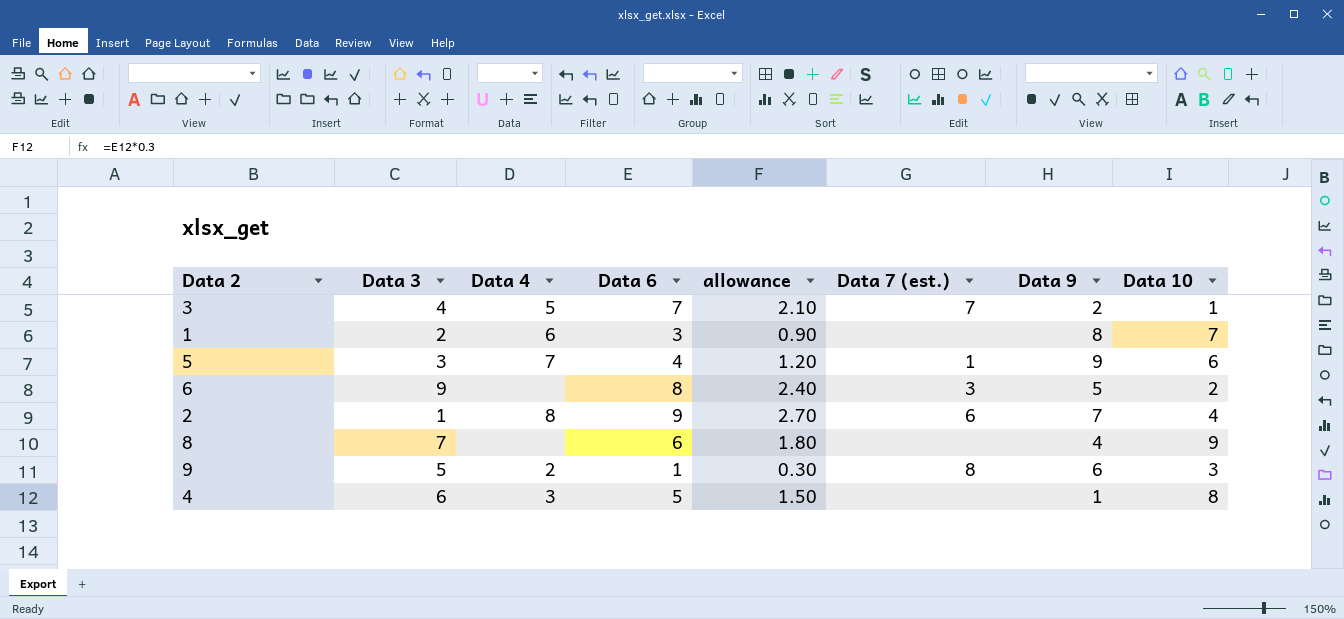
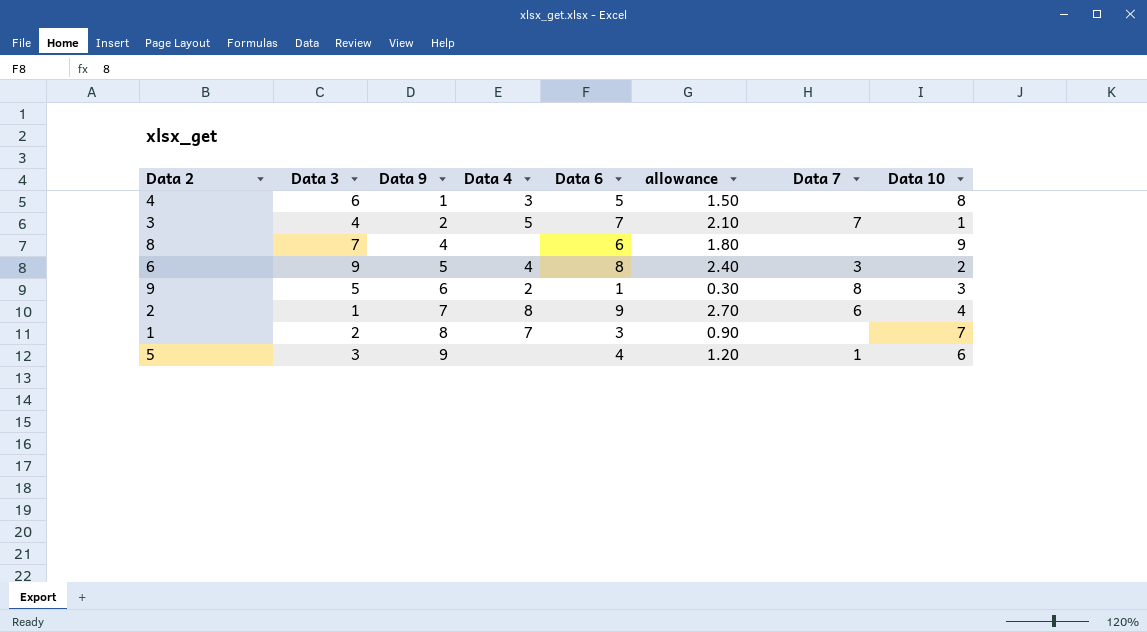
row order: none -> Data 9 ascending
column Data 9 | position: 7 -> 3
column name: Data 7 (est.) -> Data 7
6 | Data 4: none -> 4
1 | Data 4: 6 -> 7
5 | Data 4: 7 -> none

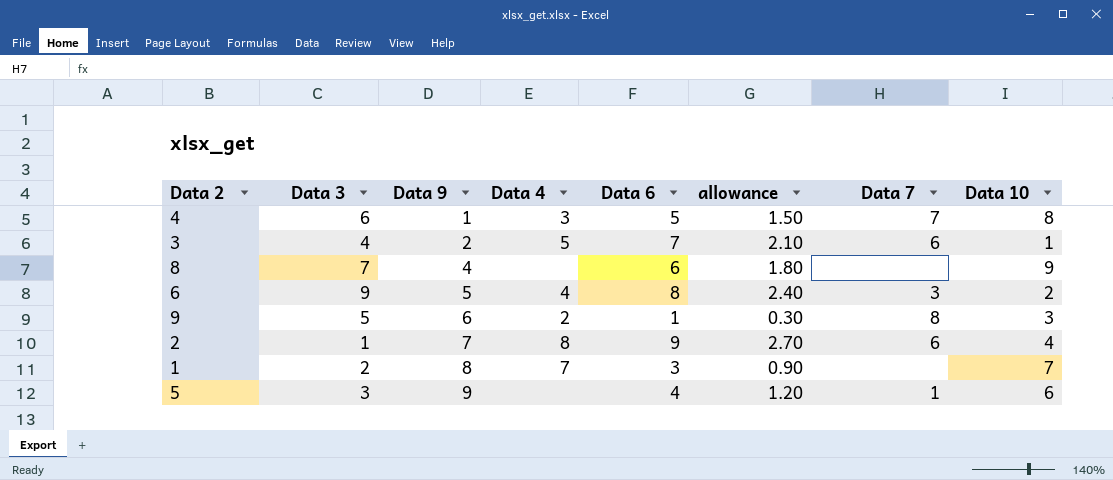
4 | Data 7: none -> 7
3 | Data 7: 7 -> 6

